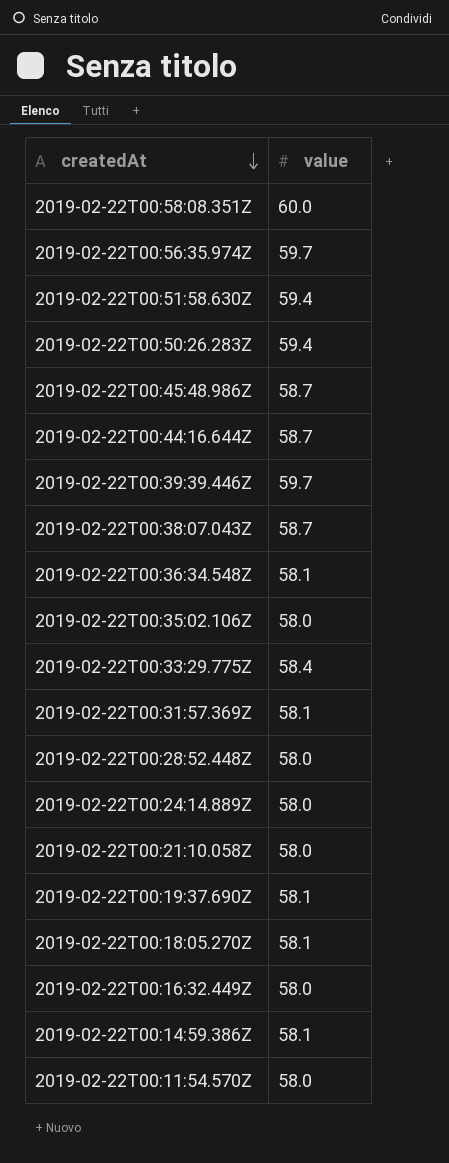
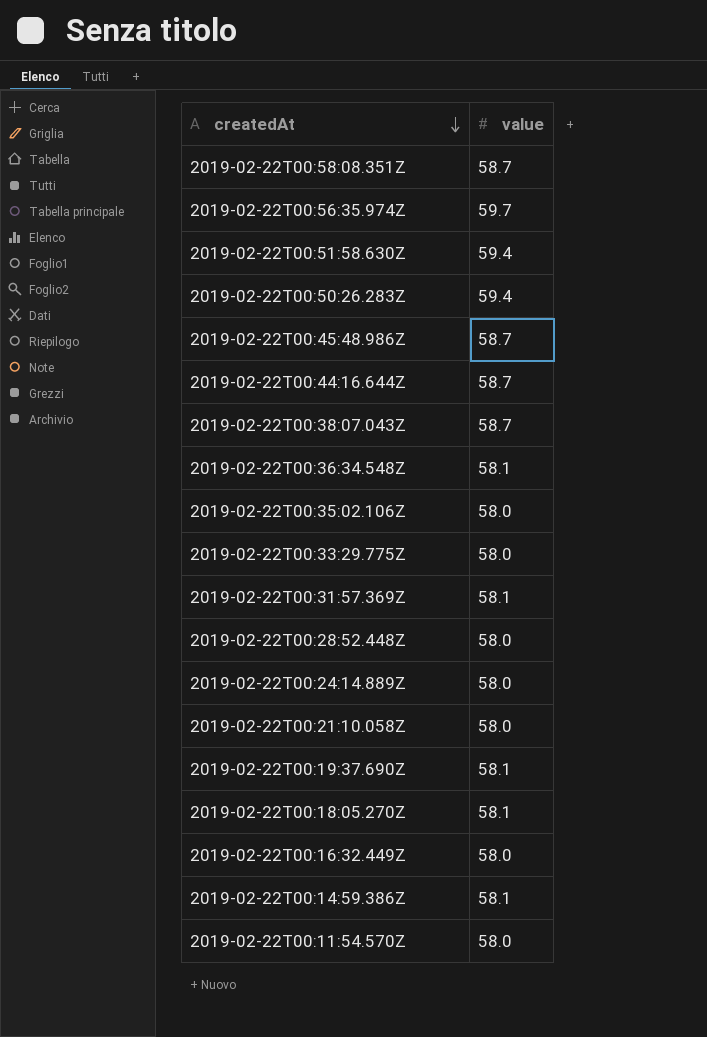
row 2019-02-22T00:39:39.446Z: 59.7 -> none
2019-02-22T00:58:08.351Z | value: 60.0 -> 58.7
2019-02-22T00:33:29.775Z | value: 58.4 -> 58.0

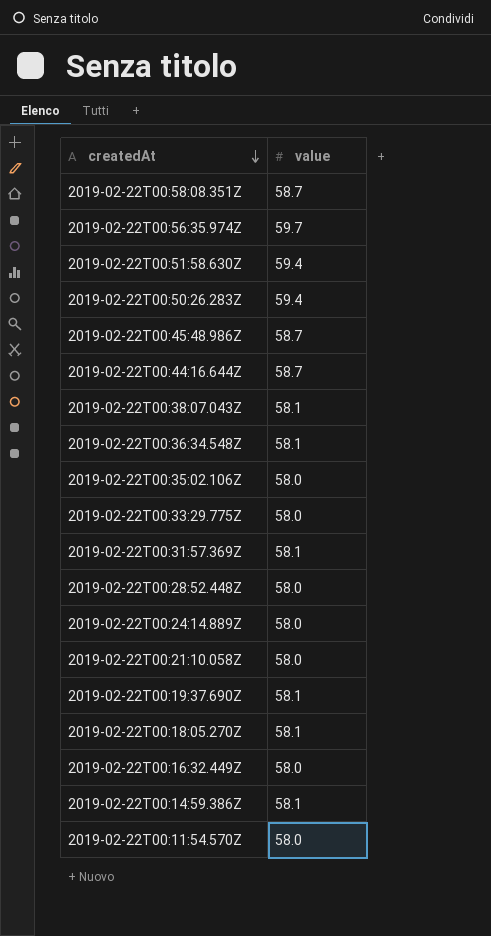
2019-02-22T00:38:07.043Z | value: 58.7 -> 58.1

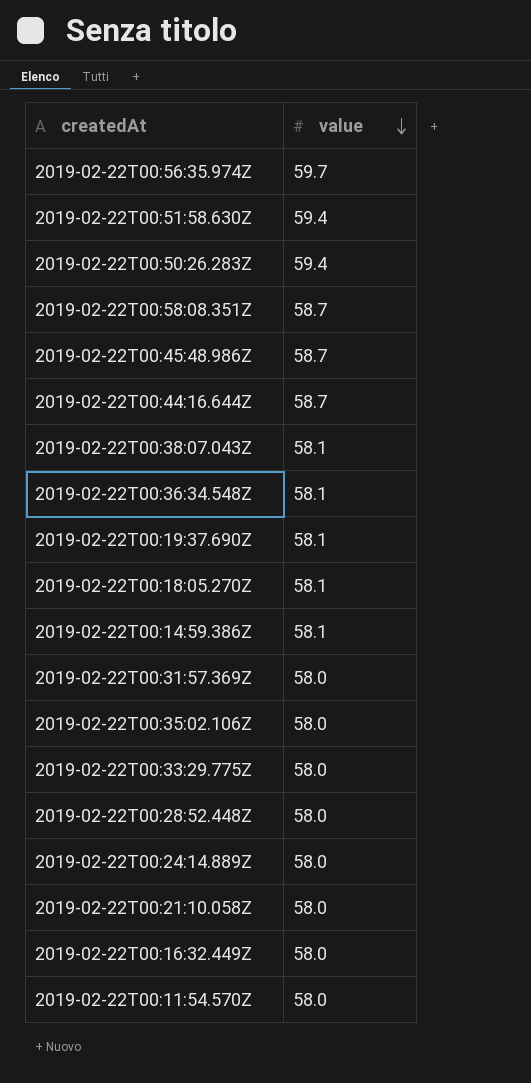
row order: createdAt descending -> value descending
2019-02-22T00:31:57.369Z | value: 58.1 -> 58.0

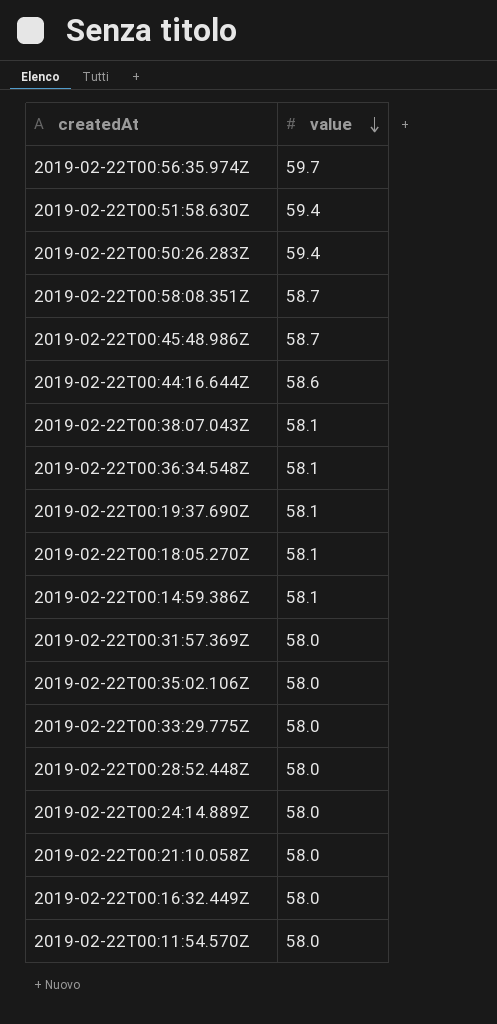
2019-02-22T00:44:16.644Z | value: 58.7 -> 58.6

